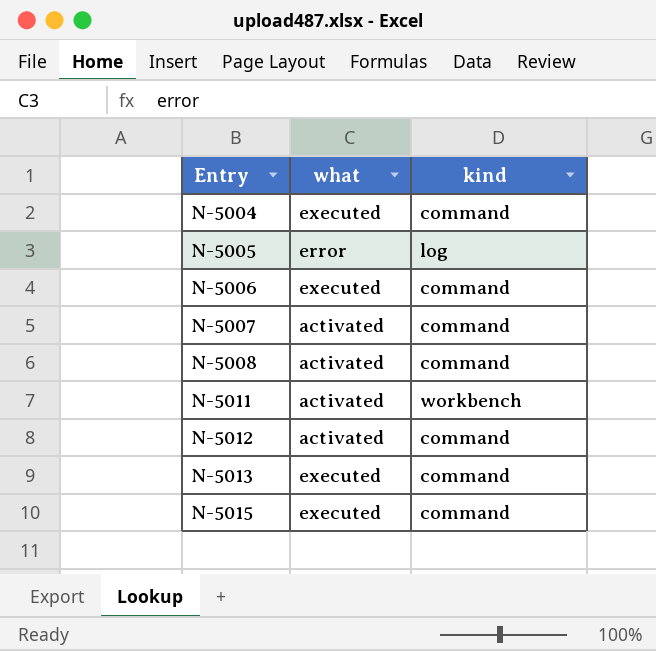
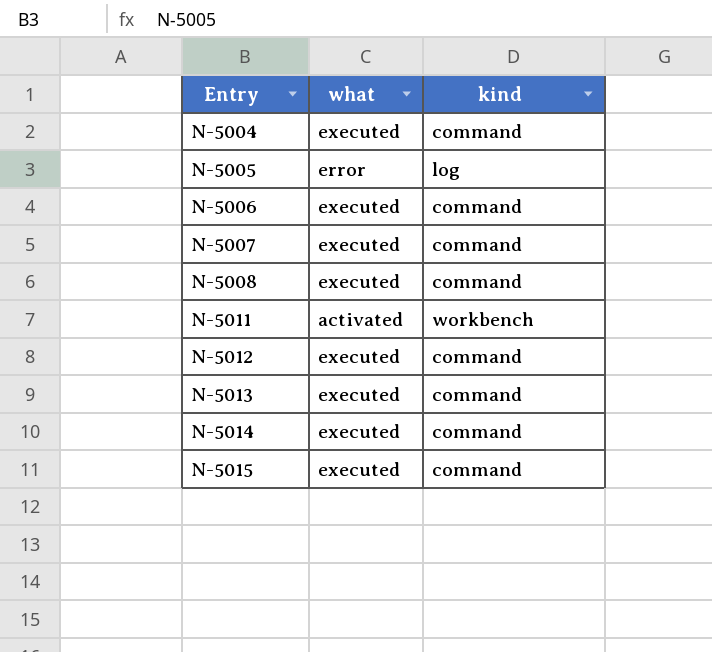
N-5007 | what: activated -> executed
N-5008 | what: activated -> executed
N-5012 | what: activated -> executed
row N-5014: none -> executed | command

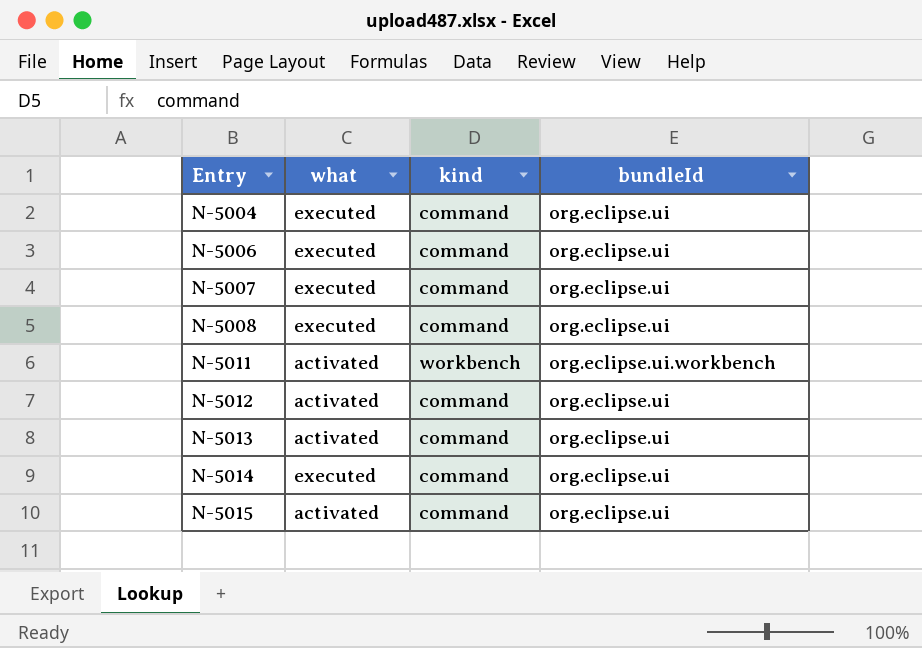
column bundleId | position: none -> 4
row N-5005: error | log -> none
N-5012 | what: executed -> activated
N-5013 | what: executed -> activated
N-5015 | what: executed -> activated

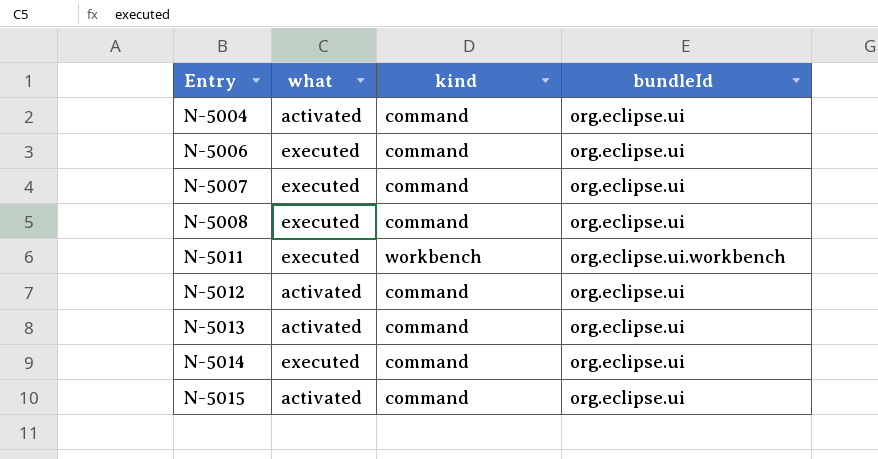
N-5004 | what: executed -> activated
N-5011 | what: activated -> executed

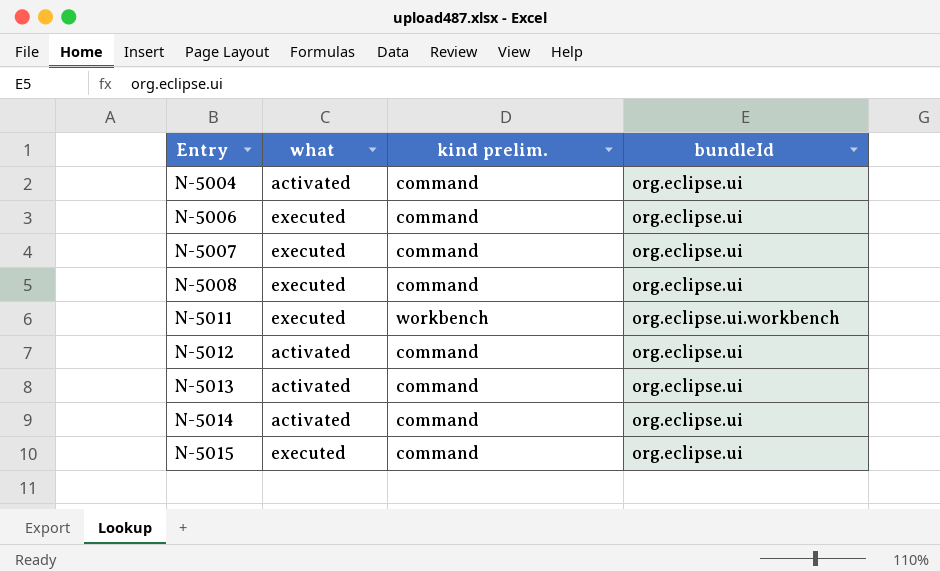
column name: kind -> kind prelim.
N-5014 | what: executed -> activated
N-5015 | what: activated -> executed

